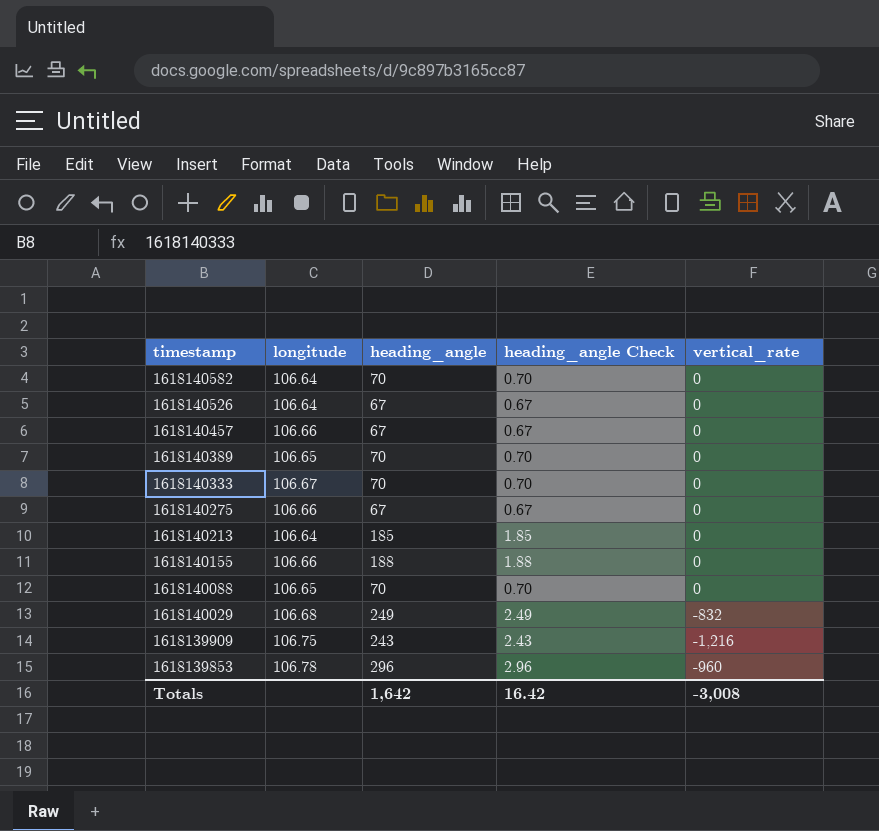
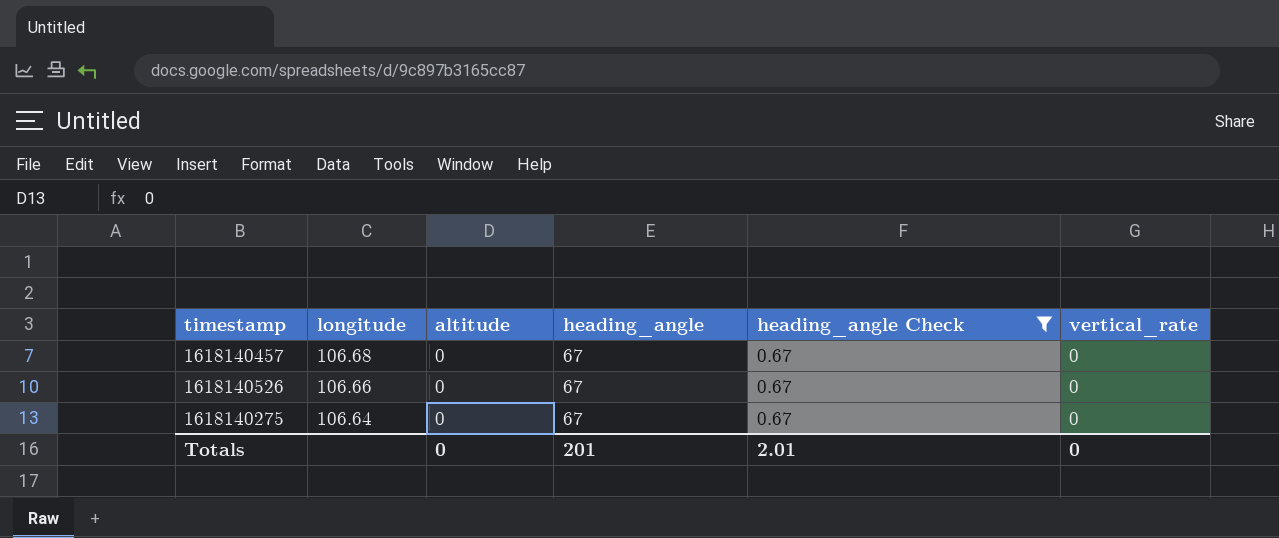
filter: none -> heading_angle Check = 0.67
row order: timestamp descending -> longitude descending
column altitude | position: none -> 3
1618140457 | longitude: 106.66 -> 106.68
1618140526 | longitude: 106.64 -> 106.66
1618140275 | longitude: 106.66 -> 106.64
Totals | heading_angle: 1,642 -> 201
Totals | heading_angle Check: 16.42 -> 2.01
Totals | vertical_rate: -3,008 -> 0

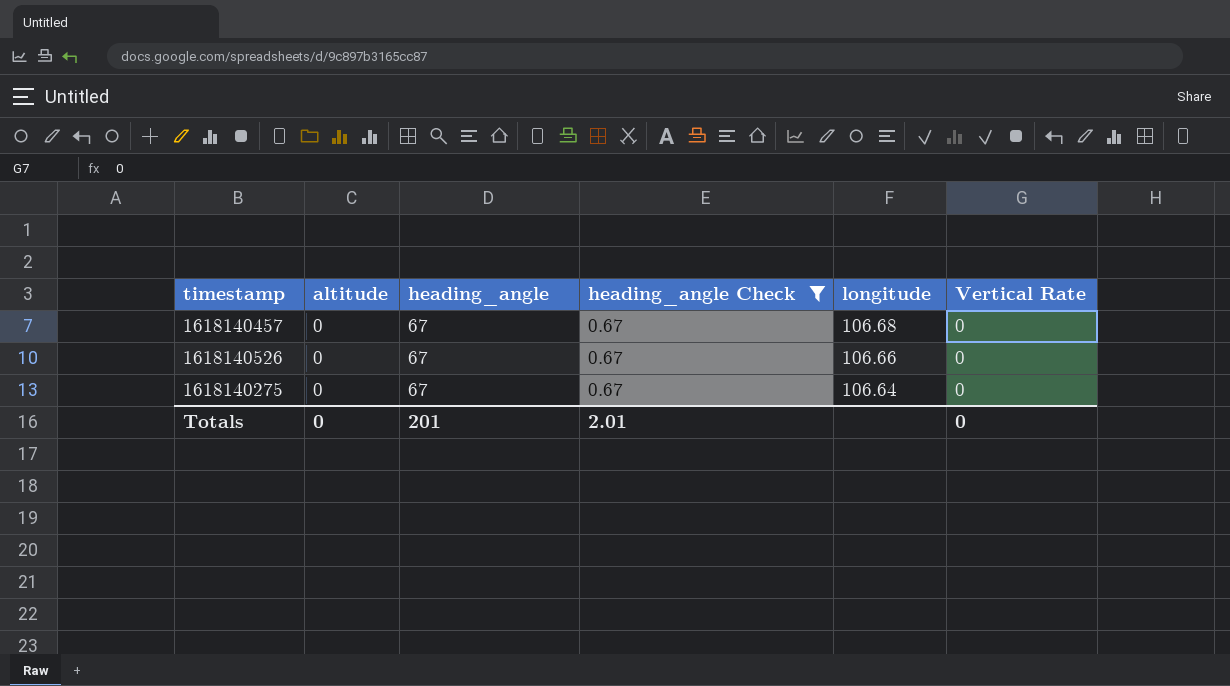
column longitude | position: 2 -> 5
column name: vertical_rate -> Vertical Rate

